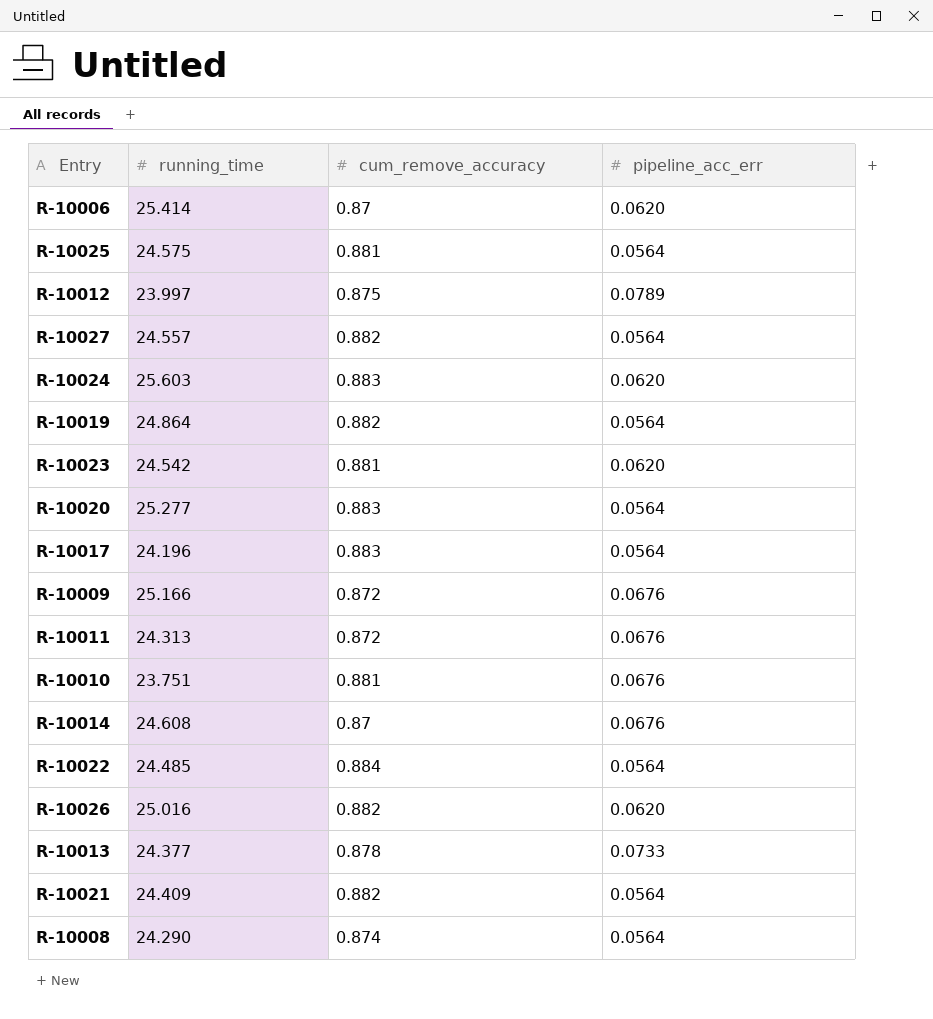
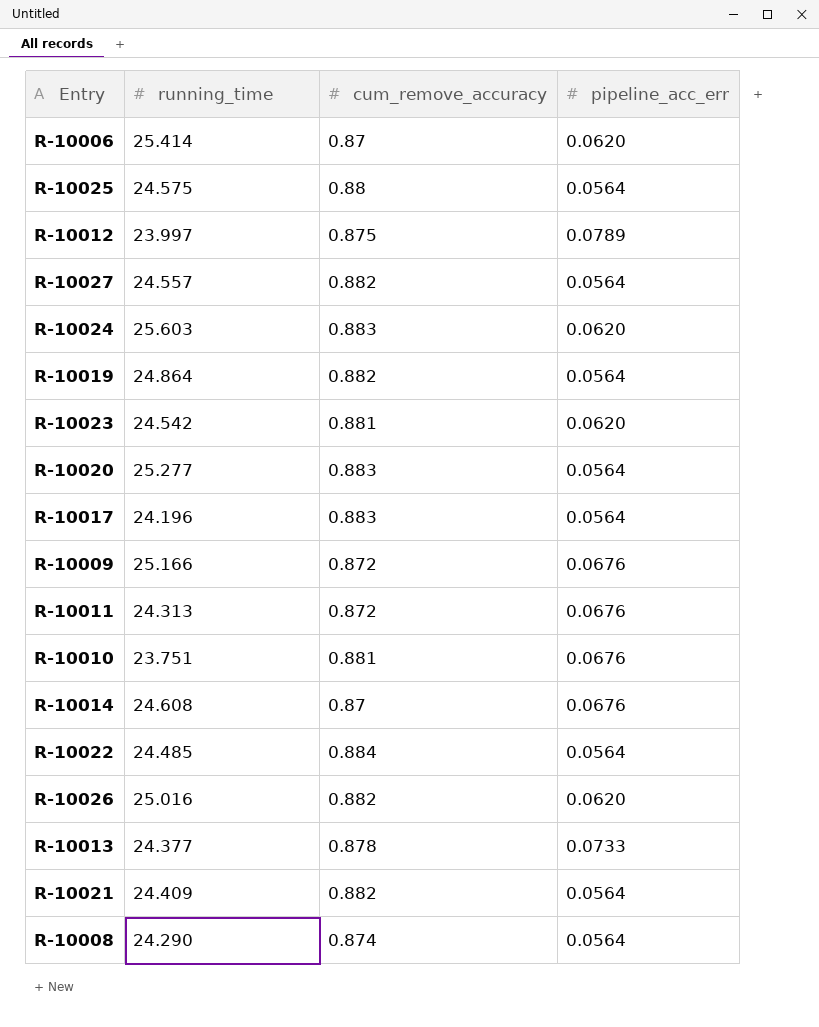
R-10025 | cum_remove_accuracy: 0.881 -> 0.88

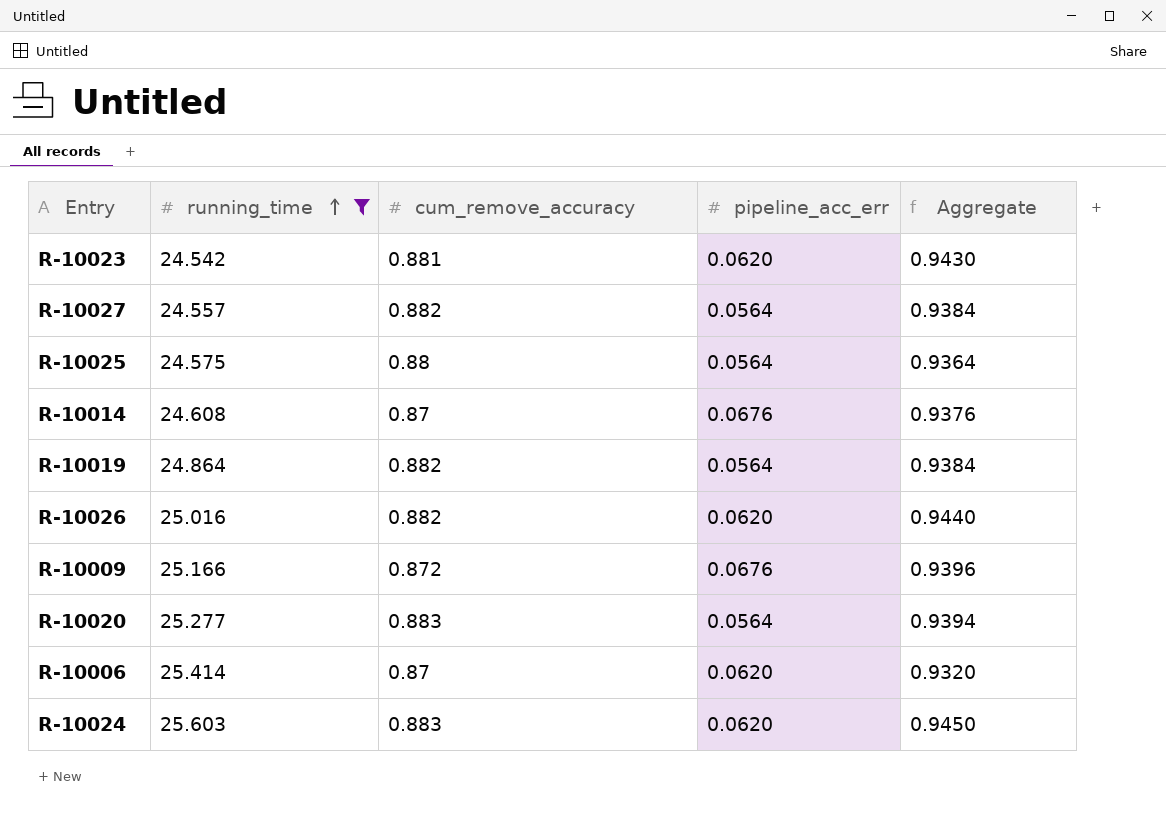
filter: none -> running_time >= 24.542
row order: none -> running_time ascending
column Aggregate | formula: none -> [cum_remove_accuracy] + [pipeline_acc_err]

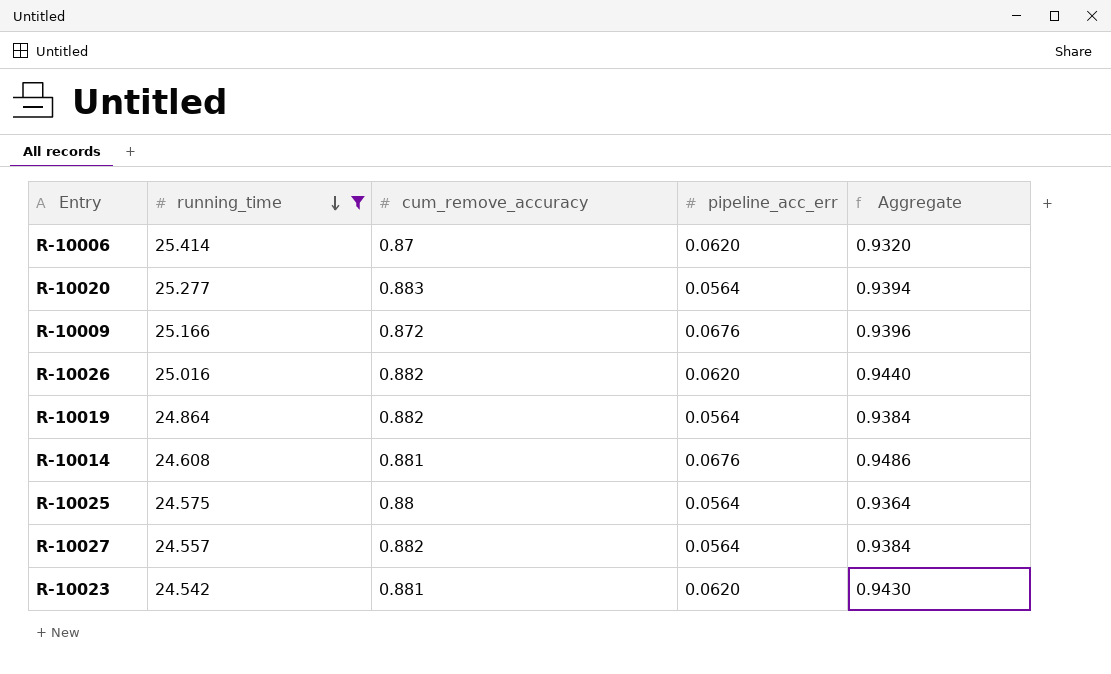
row order: running_time ascending -> running_time descending
row R-10024: 25.603 | 0.883 | 0.0620 | 0.9450 -> none
R-10014 | cum_remove_accuracy: 0.87 -> 0.881
R-10014 | Aggregate: 0.9376 -> 0.9486

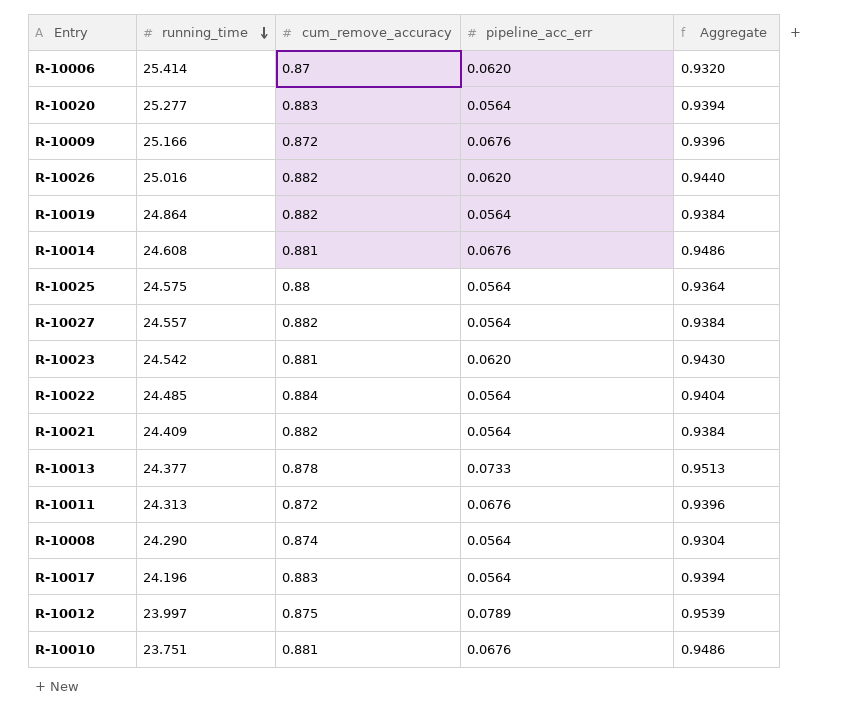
filter: running_time >= 24.542 -> none

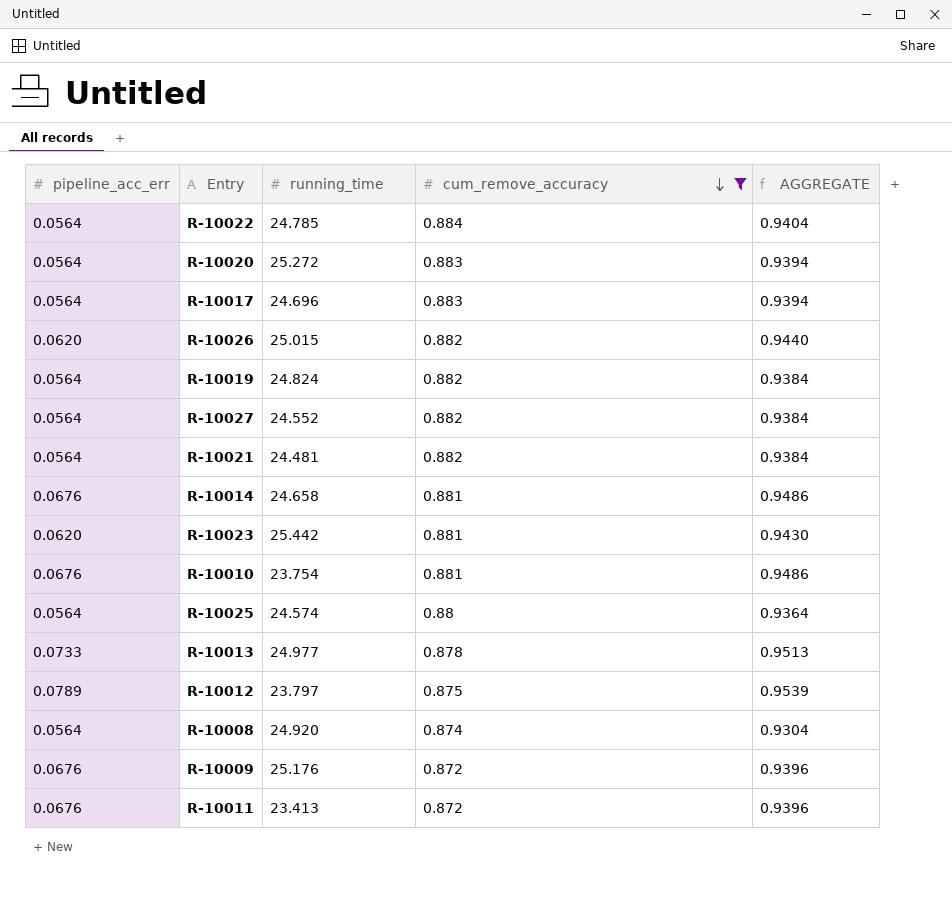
filter: none -> cum_remove_accuracy != 0.87
row order: running_time descending -> cum_remove_accuracy descending
column pipeline_acc_err | position: 4 -> 1
column name: Aggregate -> AGGREGATE
R-10022 | running_time: 24.485 -> 24.785
R-10020 | running_time: 25.277 -> 25.272
R-10017 | running_time: 24.196 -> 24.696
R-10026 | running_time: 25.016 -> 25.015
R-10019 | running_time: 24.864 -> 24.824
R-10027 | running_time: 24.557 -> 24.552
R-10021 | running_time: 24.409 -> 24.481
R-10014 | running_time: 24.608 -> 24.658
R-10023 | running_time: 24.542 -> 25.442
R-10010 | running_time: 23.751 -> 23.754
R-10025 | running_time: 24.575 -> 24.574
R-10013 | running_time: 24.377 -> 24.977
R-10012 | running_time: 23.997 -> 23.797
R-10008 | running_time: 24.290 -> 24.920
R-10009 | running_time: 25.166 -> 25.176
R-10011 | running_time: 24.313 -> 23.413

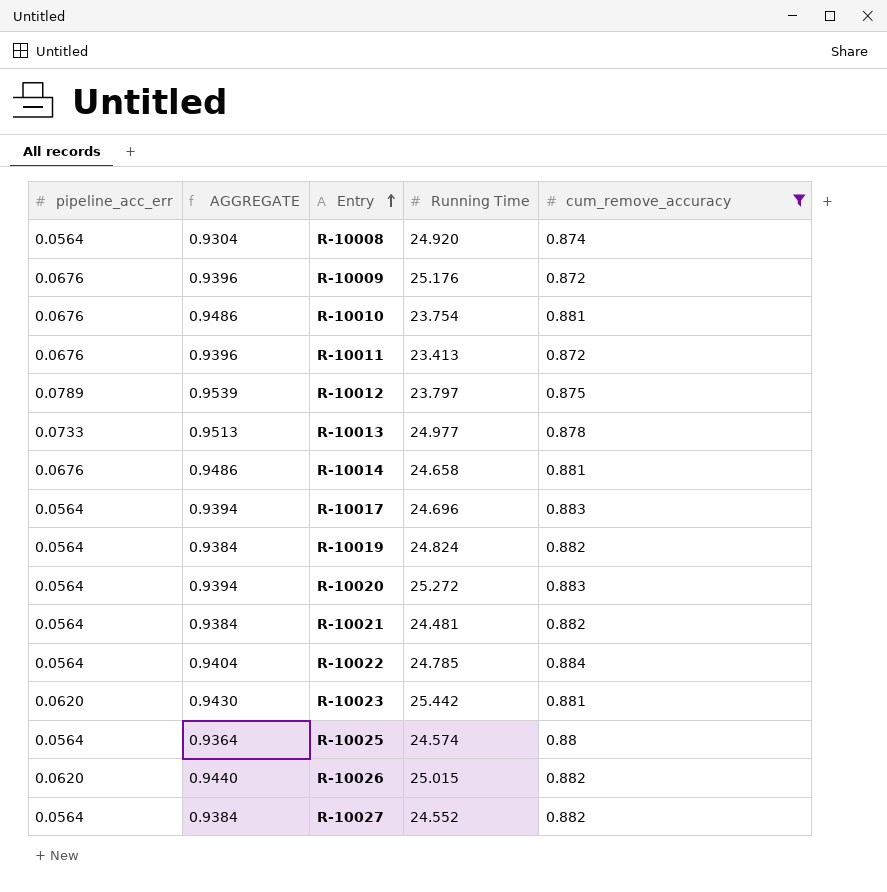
row order: cum_remove_accuracy descending -> Entry ascending
column AGGREGATE | position: 5 -> 2
column name: running_time -> Running Time

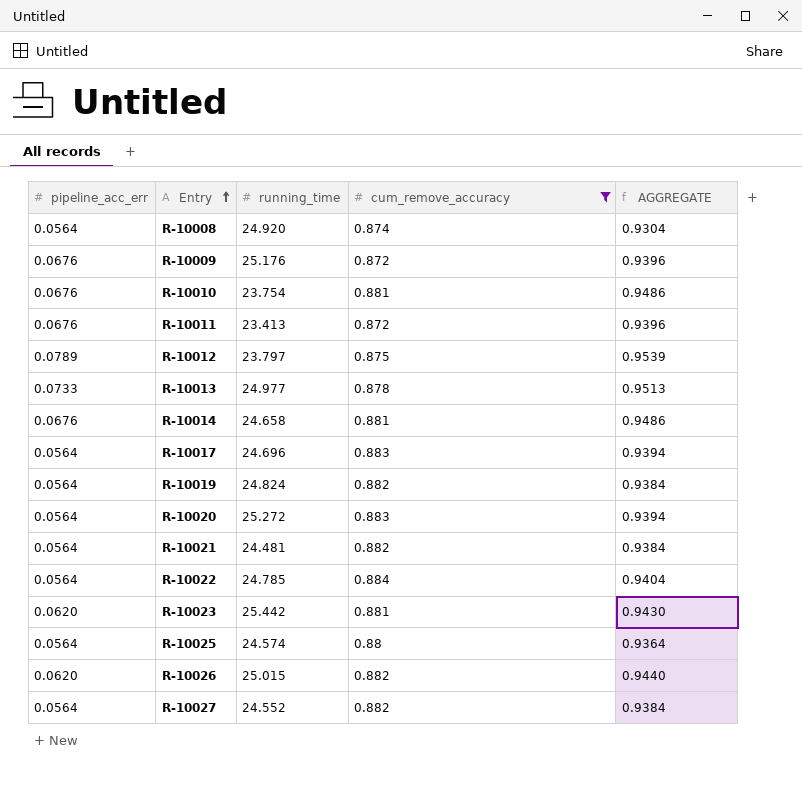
column name: Running Time -> running_time
column AGGREGATE | position: 2 -> 5

